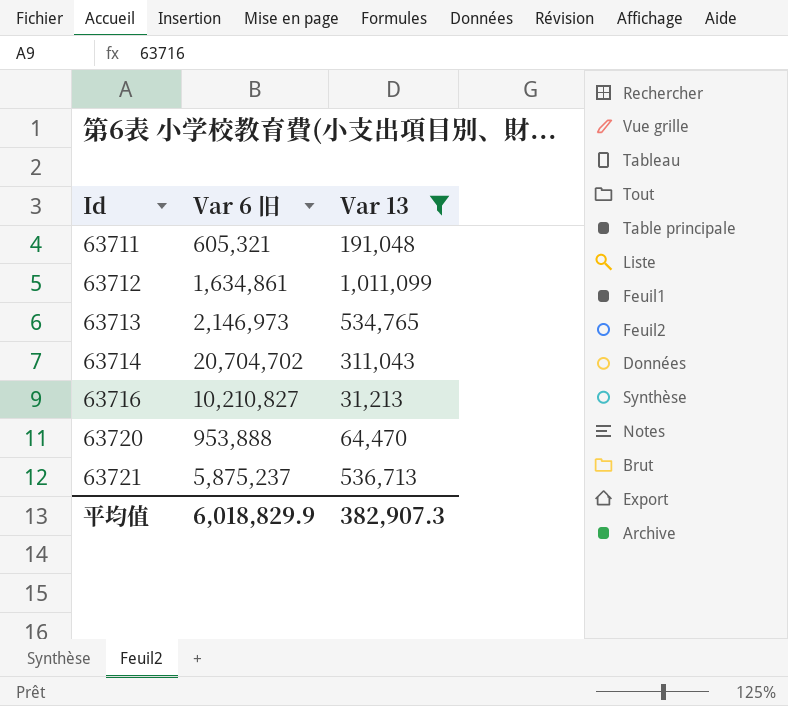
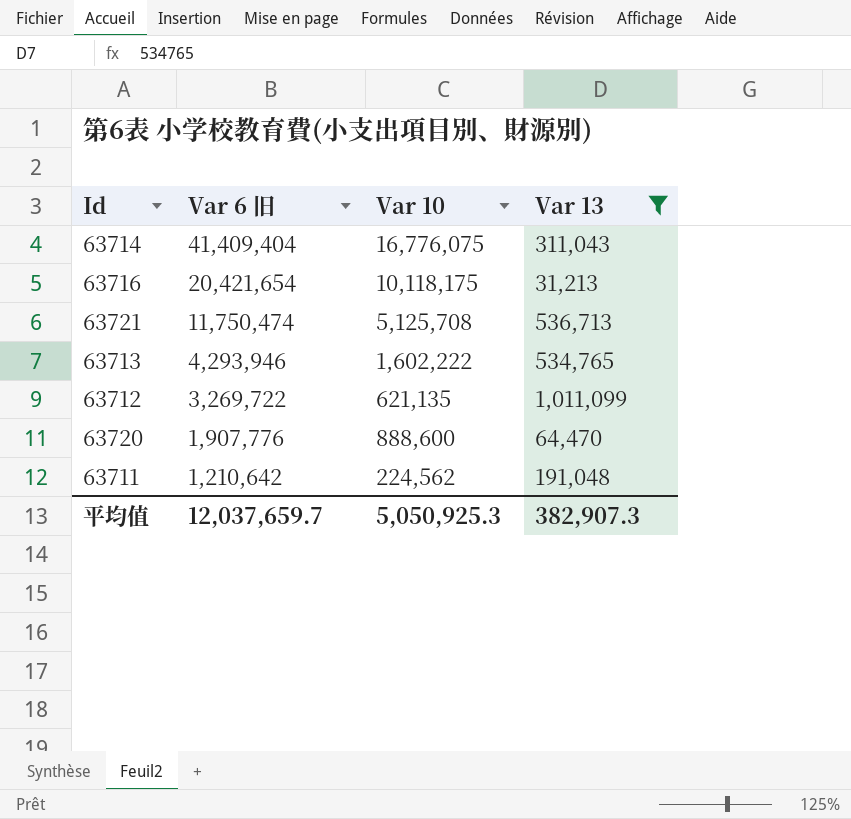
row order: Id ascending -> Var 6 旧 descending
column Var 10 | position: none -> 3
63714 | Var 6 旧: 20,704,702 -> 41,409,404
63716 | Var 6 旧: 10,210,827 -> 20,421,654
63721 | Var 6 旧: 5,875,237 -> 11,750,474
63713 | Var 6 旧: 2,146,973 -> 4,293,946
63712 | Var 6 旧: 1,634,861 -> 3,269,722
63720 | Var 6 旧: 953,888 -> 1,907,776
63711 | Var 6 旧: 605,321 -> 1,210,642
平均值 | Var 6 旧: 6,018,829.9 -> 12,037,659.7

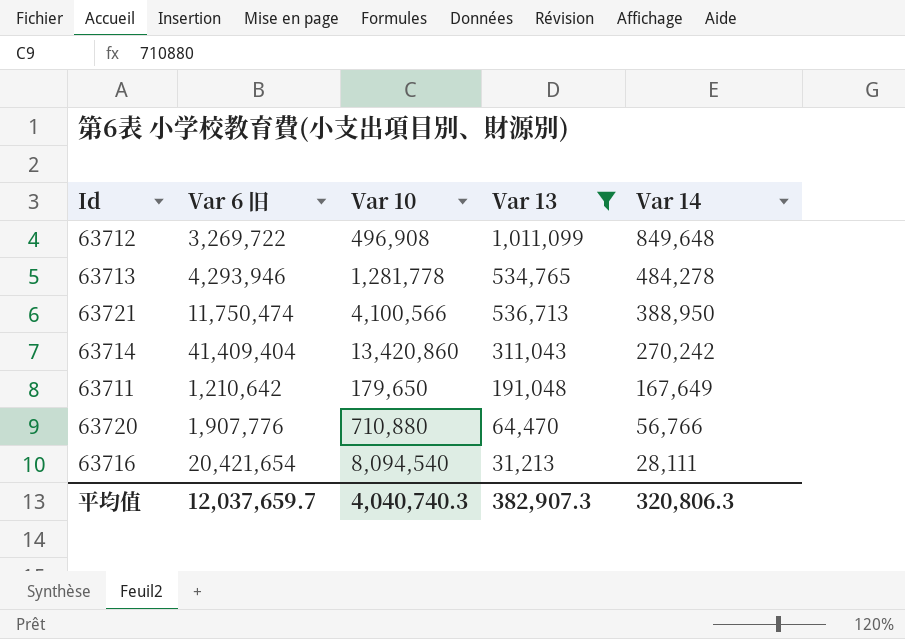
row order: Var 6 旧 descending -> Var 14 descending
column Var 14 | position: none -> 5
63712 | Var 10: 621,135 -> 496,908
63713 | Var 10: 1,602,222 -> 1,281,778
63721 | Var 10: 5,125,708 -> 4,100,566
63714 | Var 10: 16,776,075 -> 13,420,860
63711 | Var 10: 224,562 -> 179,650
63720 | Var 10: 888,600 -> 710,880
63716 | Var 10: 10,118,175 -> 8,094,540
平均值 | Var 10: 5,050,925.3 -> 4,040,740.3

